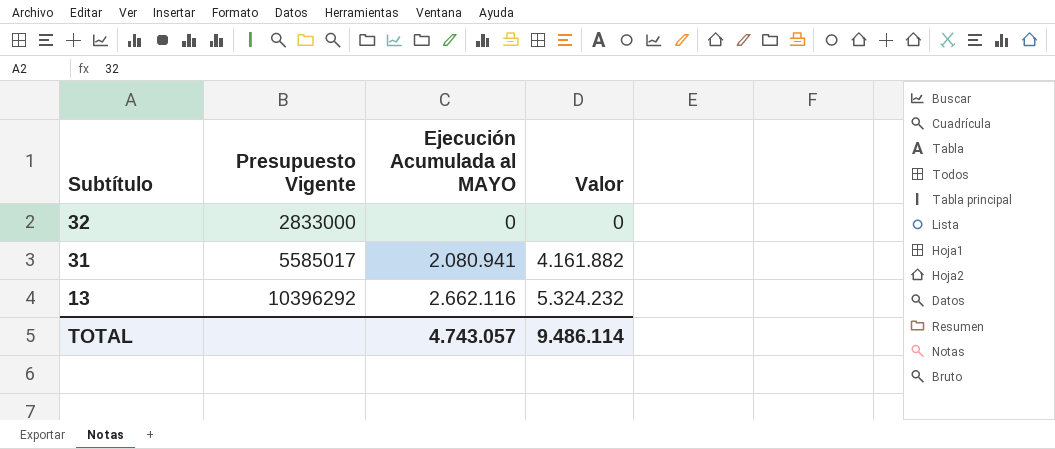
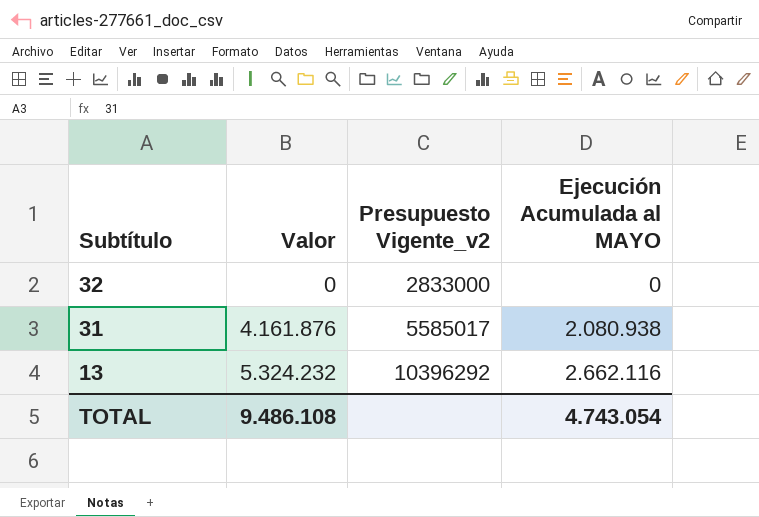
column Valor | position: 4 -> 2
column name: Presupuesto Vigente -> Presupuesto Vigente_v2
31 | Valor: 4.161.882 -> 4.161.876
31 | Ejecución Acumulada al MAYO: 2.080.941 -> 2.080.938
TOTAL | Valor: 9.486.114 -> 9.486.108
TOTAL | Ejecución Acumulada al MAYO: 4.743.057 -> 4.743.054

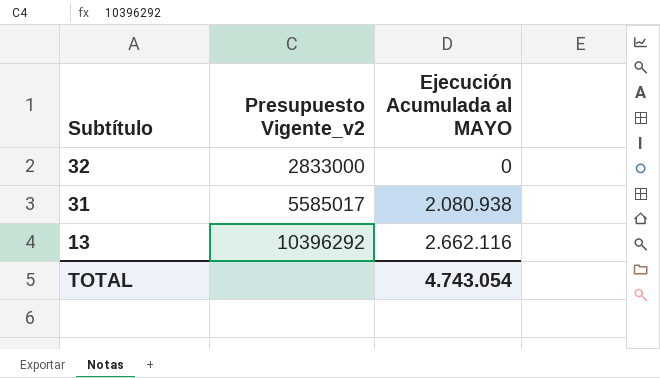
column Valor | formula: [Ejecución Acumulada al MAYO] * 2 -> none

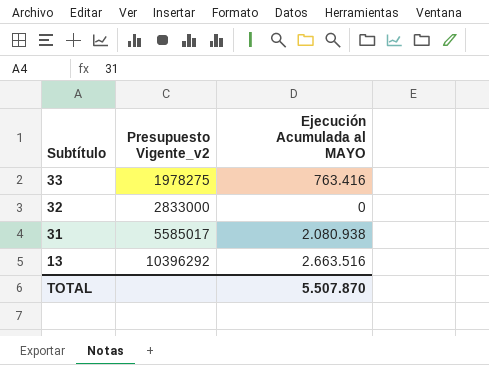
row 33: none -> 1978275 | 763.416
13 | Ejecución Acumulada al MAYO: 2.662.116 -> 2.663.516
TOTAL | Ejecución Acumulada al MAYO: 4.743.054 -> 5.507.870

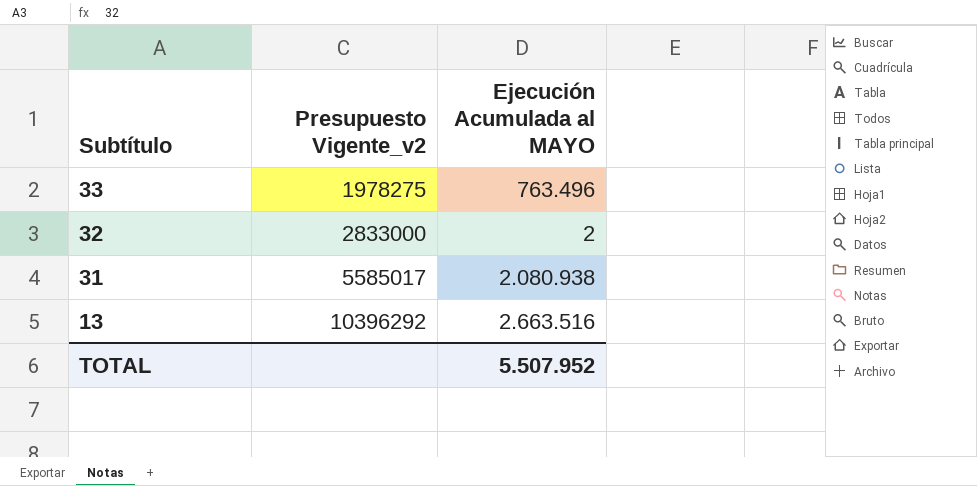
33 | Ejecución Acumulada al MAYO: 763.416 -> 763.496
32 | Ejecución Acumulada al MAYO: 0 -> 2
TOTAL | Ejecución Acumulada al MAYO: 5.507.870 -> 5.507.952

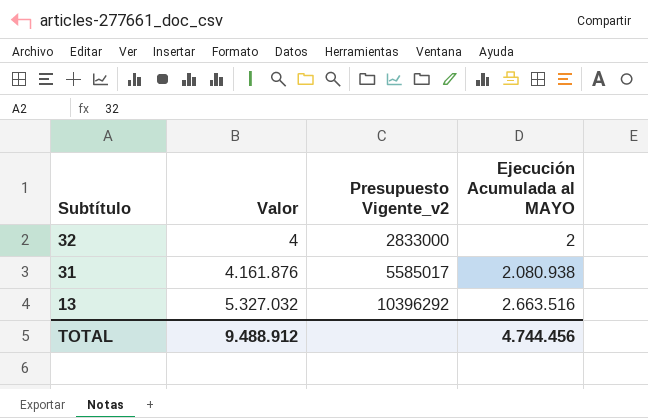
column Valor | formula: none -> [Ejecución Acumulada al MAYO] * 2
row 33: 1978275 | 763.496 -> none
TOTAL | Ejecución Acumulada al MAYO: 5.507.952 -> 4.744.456

